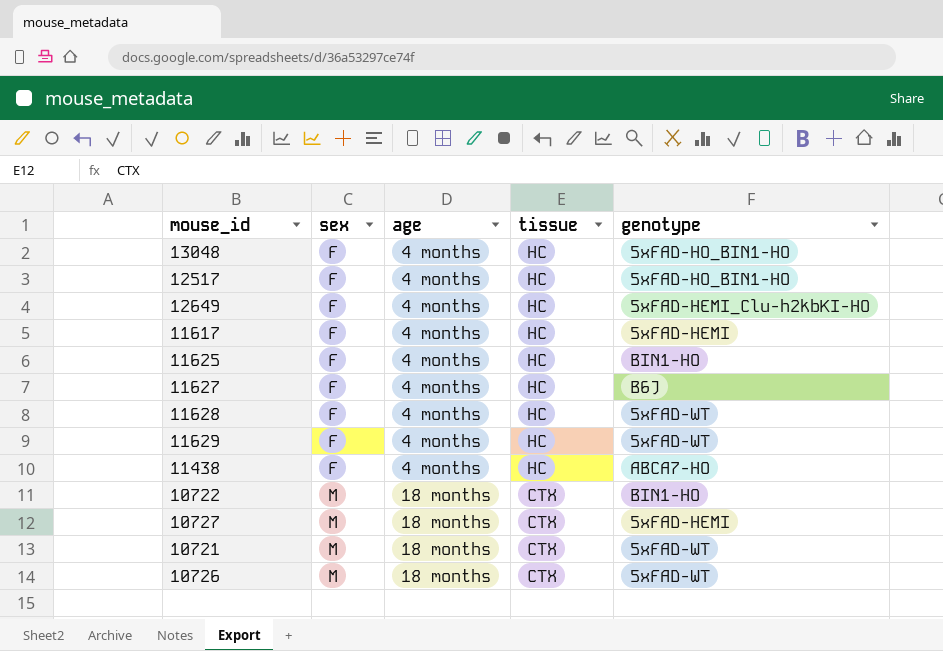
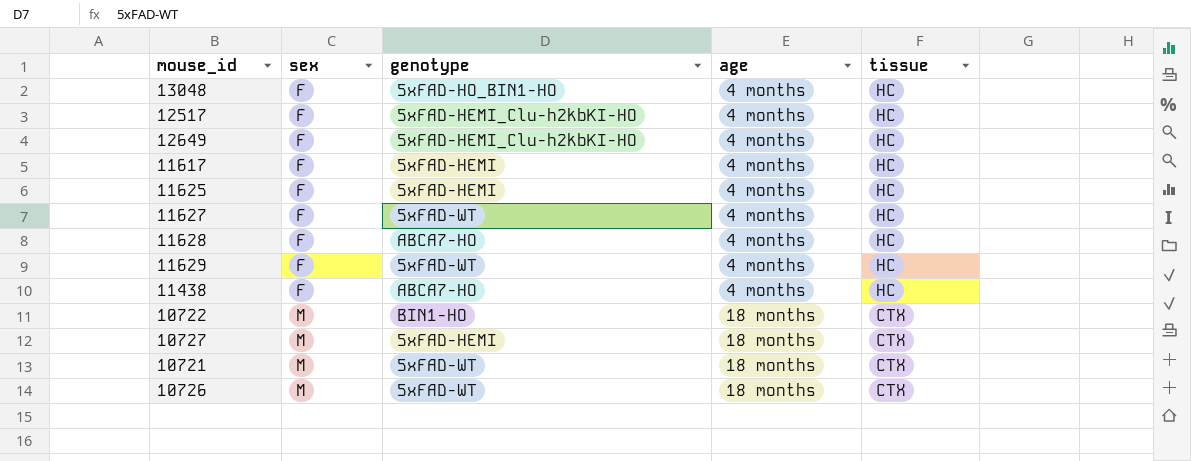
column genotype | position: 5 -> 3
12517 | genotype: 5xFAD-HO_BIN1-HO -> 5xFAD-HEMI_Clu-h2kbKI-HO
11625 | genotype: BIN1-HO -> 5xFAD-HEMI
11627 | genotype: B6J -> 5xFAD-WT
11628 | genotype: 5xFAD-WT -> ABCA7-HO

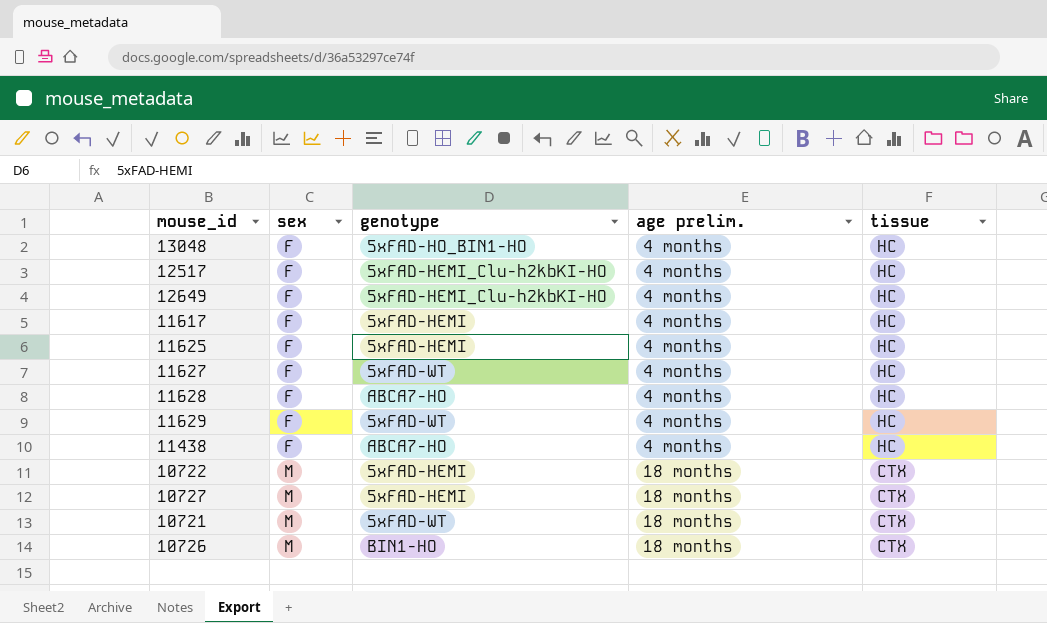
column name: age -> age prelim.
10722 | genotype: BIN1-HO -> 5xFAD-HEMI
10726 | genotype: 5xFAD-WT -> BIN1-HO

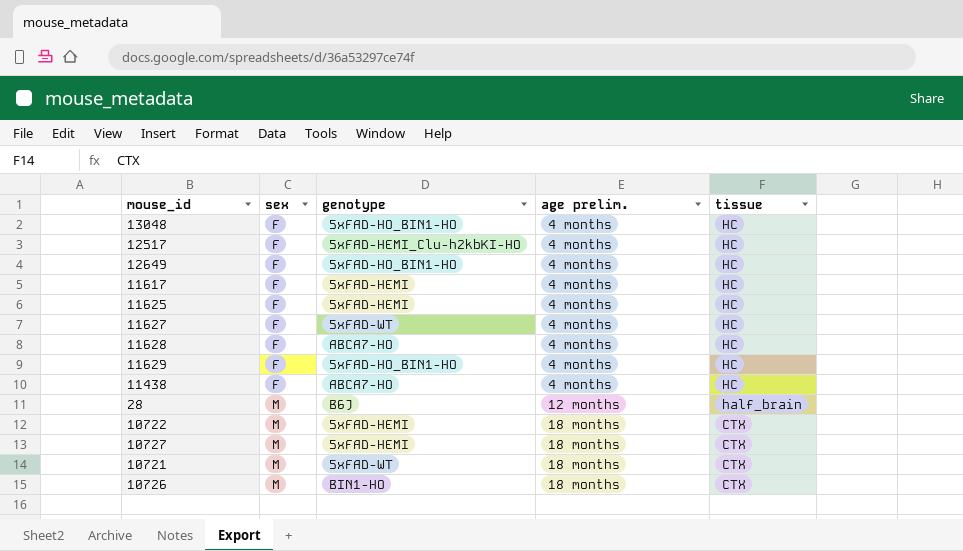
12649 | genotype: 5xFAD-HEMI_Clu-h2kbKI-HO -> 5xFAD-HO_BIN1-HO
11629 | genotype: 5xFAD-WT -> 5xFAD-HO_BIN1-HO
row 28: none -> M | B6J | 12 months | half_brain

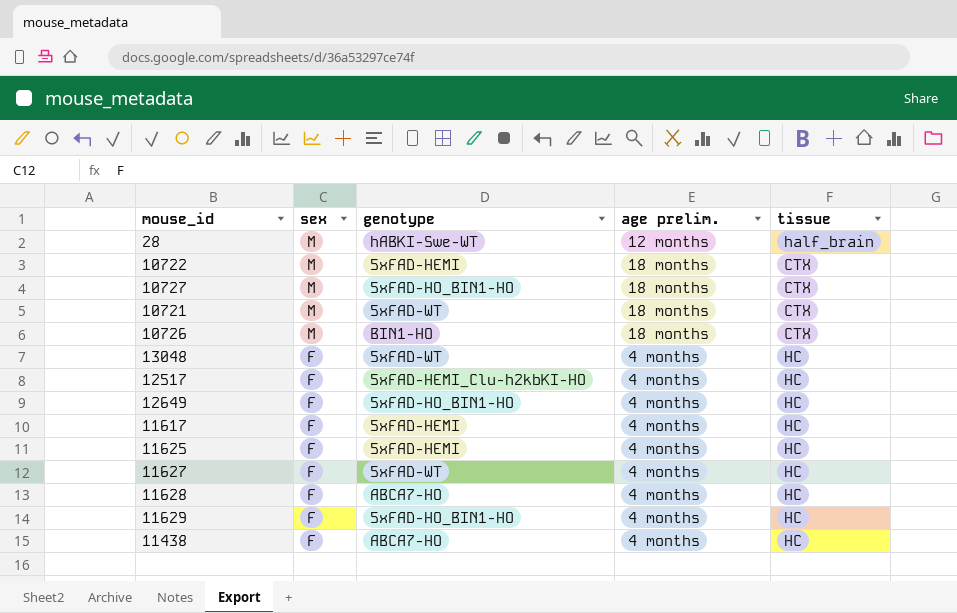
row order: sex ascending -> sex descending
28 | genotype: B6J -> hABKI-Swe-WT
10727 | genotype: 5xFAD-HEMI -> 5xFAD-HO_BIN1-HO
13048 | genotype: 5xFAD-HO_BIN1-HO -> 5xFAD-WT

